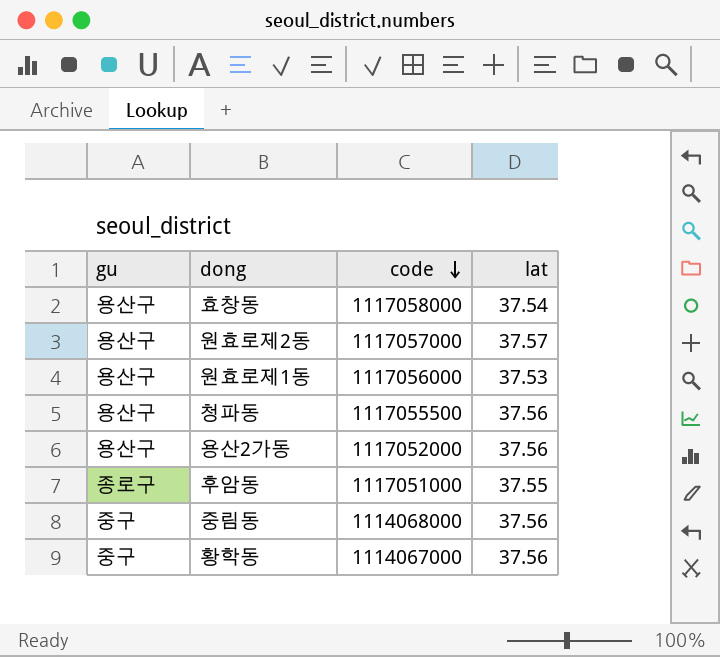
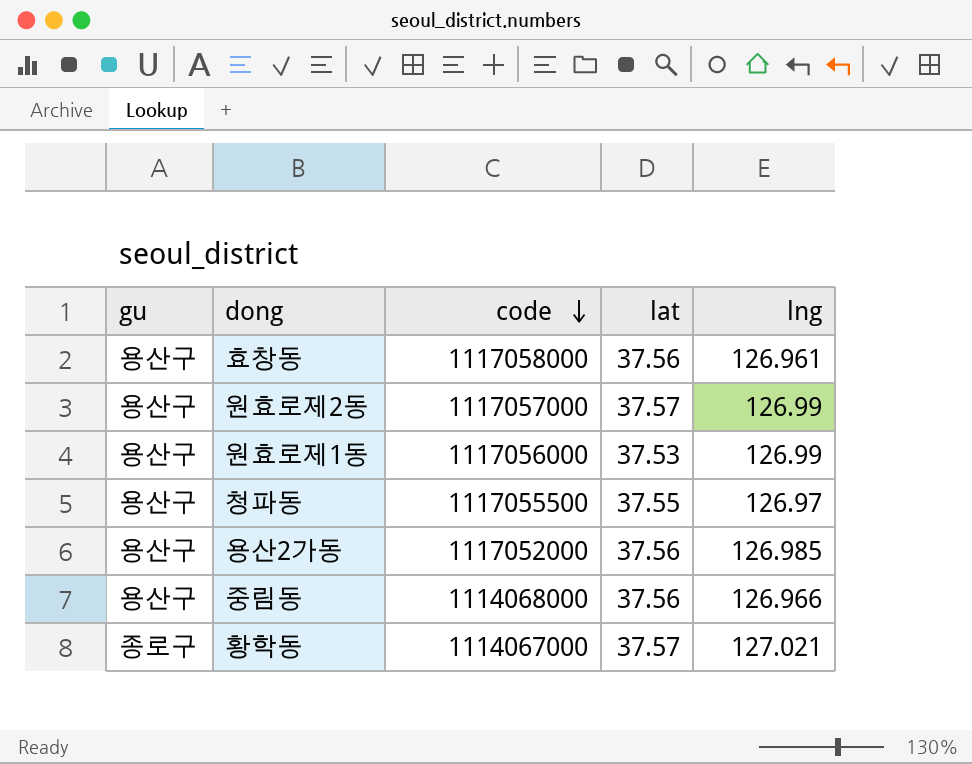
column lng | position: none -> 5
row 후암동: 종로구 | 1117051000 | 37.55 -> none
효창동 | lat: 37.54 -> 37.56
청파동 | lat: 37.56 -> 37.55
중림동 | gu: 중구 -> 용산구
황학동 | gu: 중구 -> 종로구
황학동 | lat: 37.56 -> 37.57

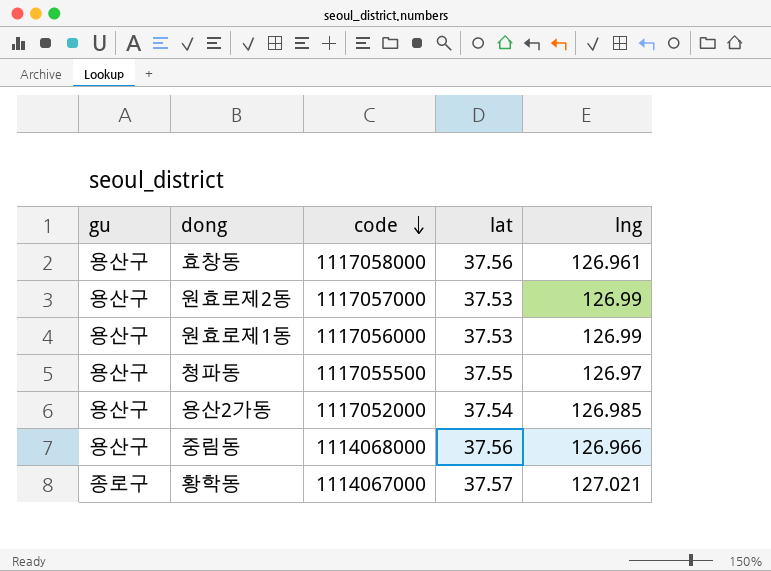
원효로제2동 | lat: 37.57 -> 37.53
용산2가동 | lat: 37.56 -> 37.54

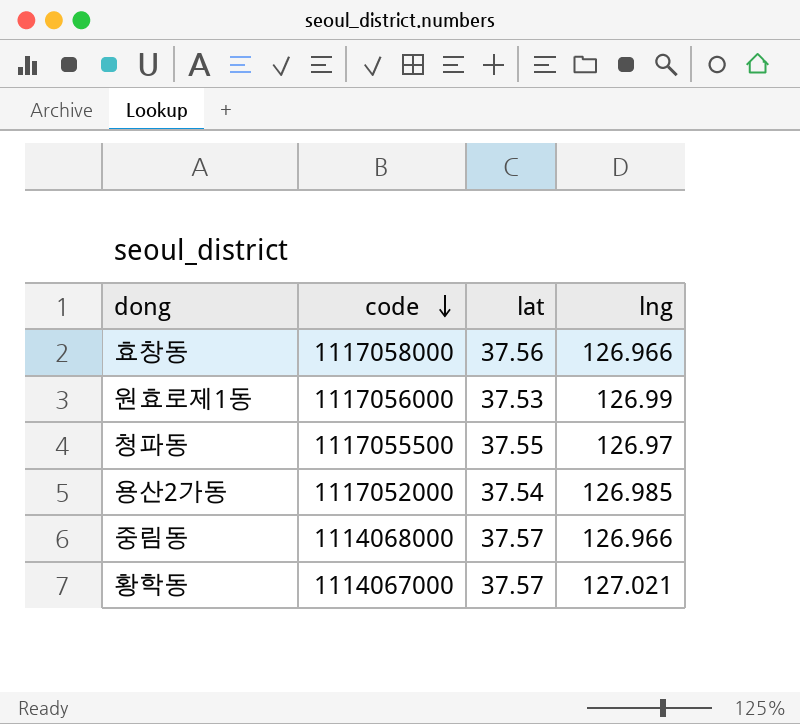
column gu | position: 1 -> none
row 원효로제2동: 용산구 | 1117057000 | 37.53 | 126.99 -> none
효창동 | lng: 126.961 -> 126.966
중림동 | lat: 37.56 -> 37.57

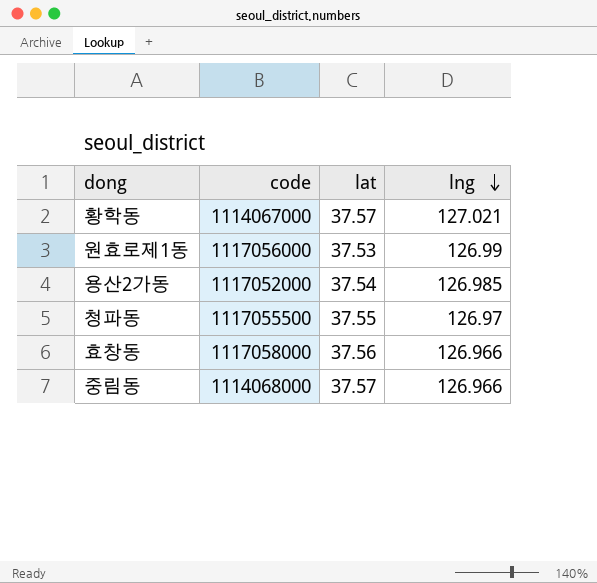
row order: code descending -> lng descending

